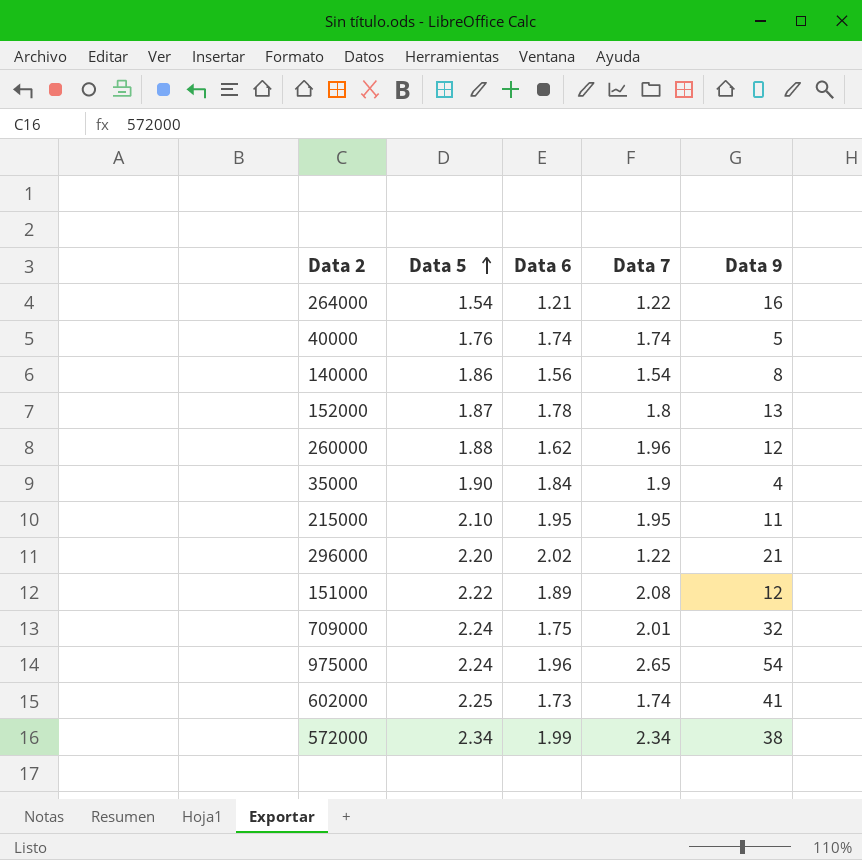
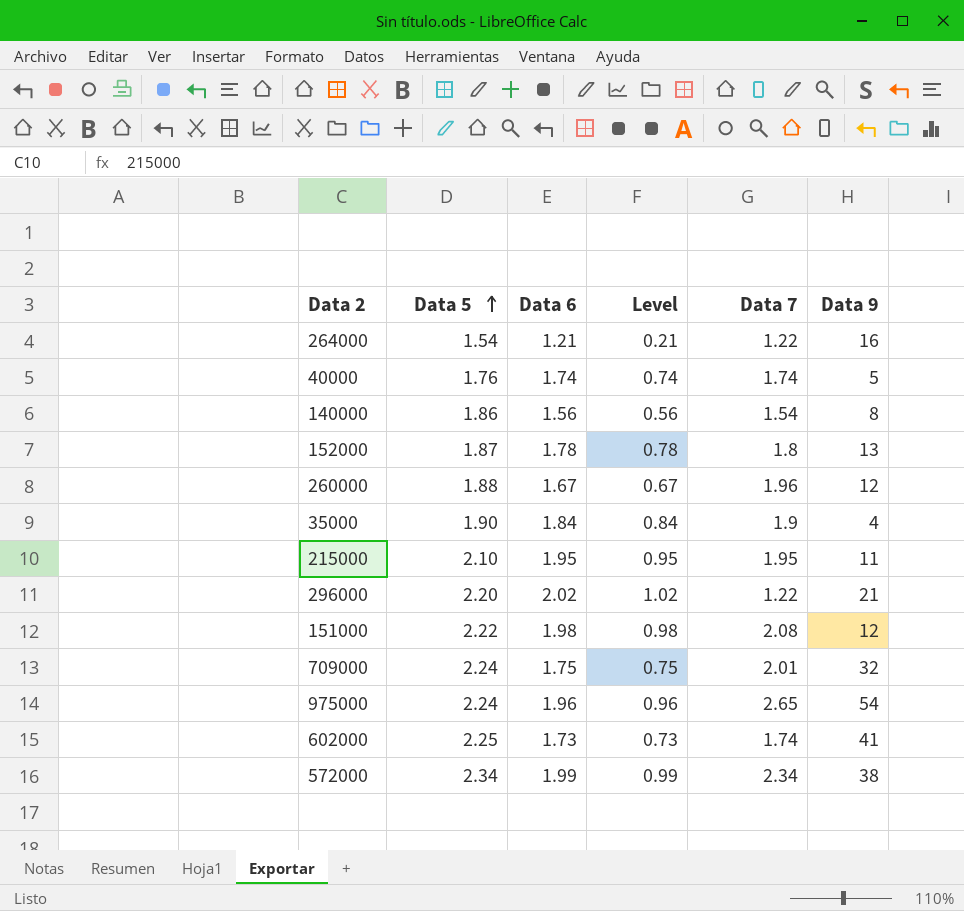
column Level | formula: none -> [Data 6] - 1
260000 | Data 6: 1.62 -> 1.67
151000 | Data 6: 1.89 -> 1.98

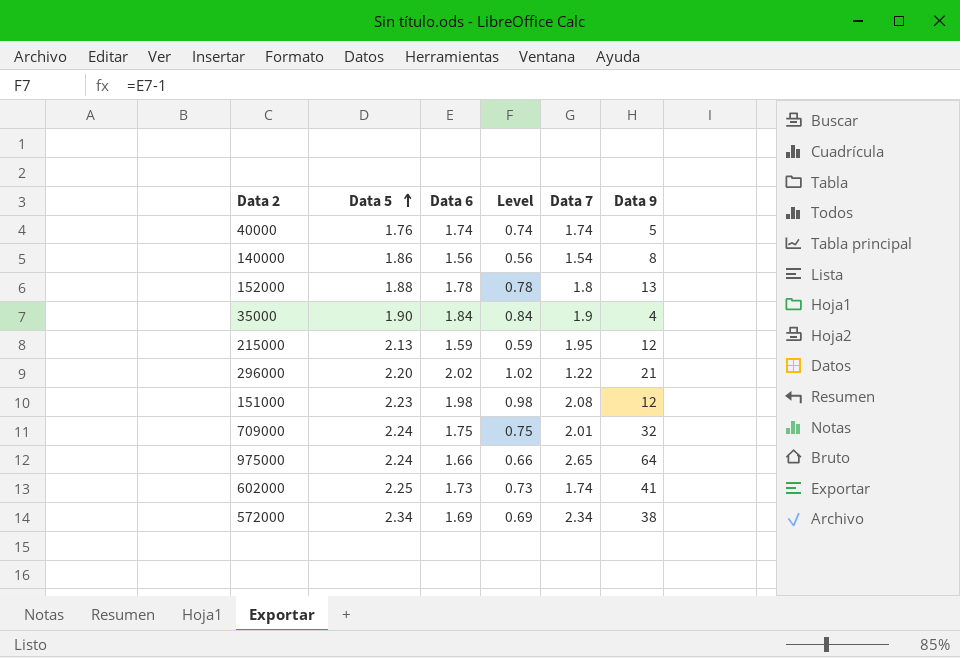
row 264000: 1.54 | 1.21 | 0.21 | 1.22 | 16 -> none
row 260000: 1.88 | 1.67 | 0.67 | 1.96 | 12 -> none
152000 | Data 5: 1.87 -> 1.88
215000 | Data 5: 2.10 -> 2.13
215000 | Data 6: 1.95 -> 1.59
215000 | Level: 0.95 -> 0.59
215000 | Data 9: 11 -> 12
151000 | Data 5: 2.22 -> 2.23
975000 | Data 6: 1.96 -> 1.66
975000 | Level: 0.96 -> 0.66
975000 | Data 9: 54 -> 64
572000 | Data 6: 1.99 -> 1.69
572000 | Level: 0.99 -> 0.69

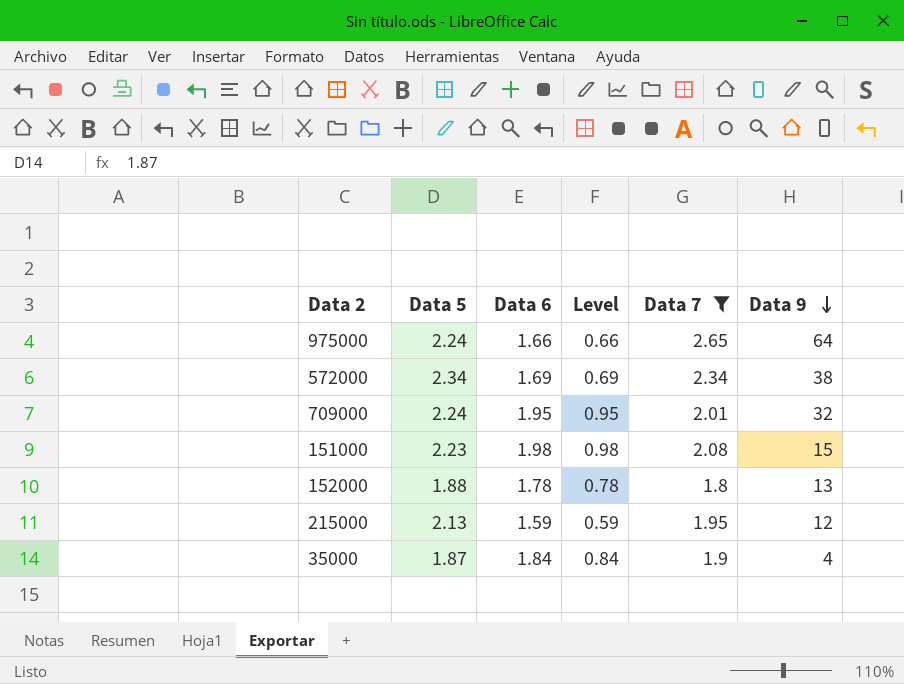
filter: none -> Data 7 >= 1.8
row order: Data 5 ascending -> Data 9 descending
709000 | Data 6: 1.75 -> 1.95
709000 | Level: 0.75 -> 0.95
151000 | Data 9: 12 -> 15
35000 | Data 5: 1.90 -> 1.87

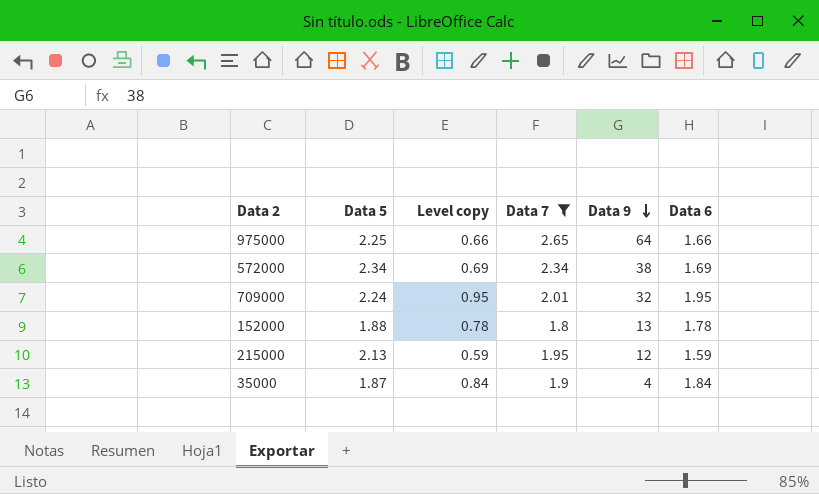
column name: Level -> Level copy
column Data 6 | position: 3 -> 6
row 151000: 2.23 | 1.98 | 0.98 | 2.08 | 15 -> none
975000 | Data 5: 2.24 -> 2.25

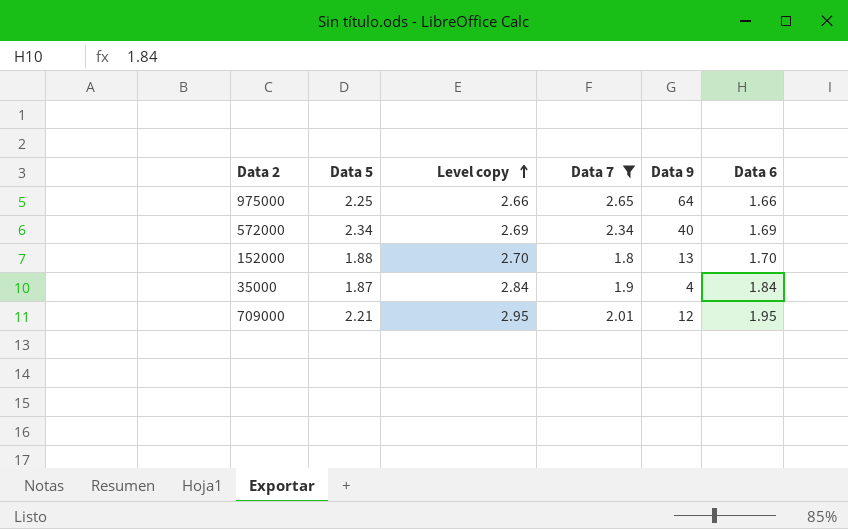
row order: Data 9 descending -> Level copy ascending
column Level copy | formula: [Data 6] - 1 -> [Data 6] + 1
row 215000: 2.13 | 0.59 | 1.95 | 12 | 1.59 -> none
572000 | Data 9: 38 -> 40
152000 | Data 6: 1.78 -> 1.70
709000 | Data 5: 2.24 -> 2.21
709000 | Data 9: 32 -> 12

